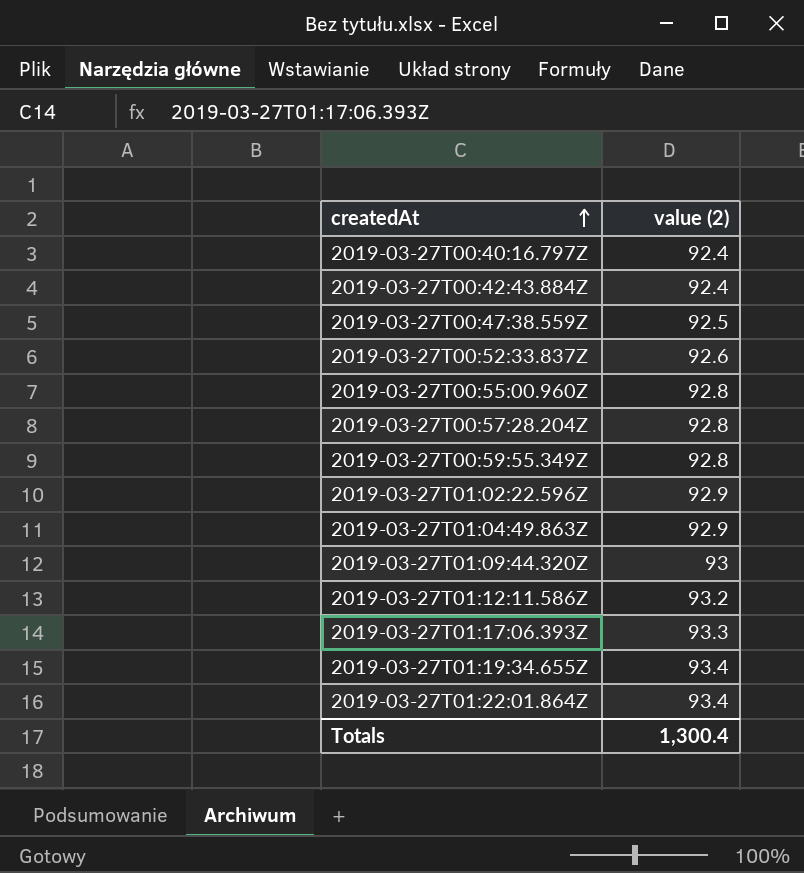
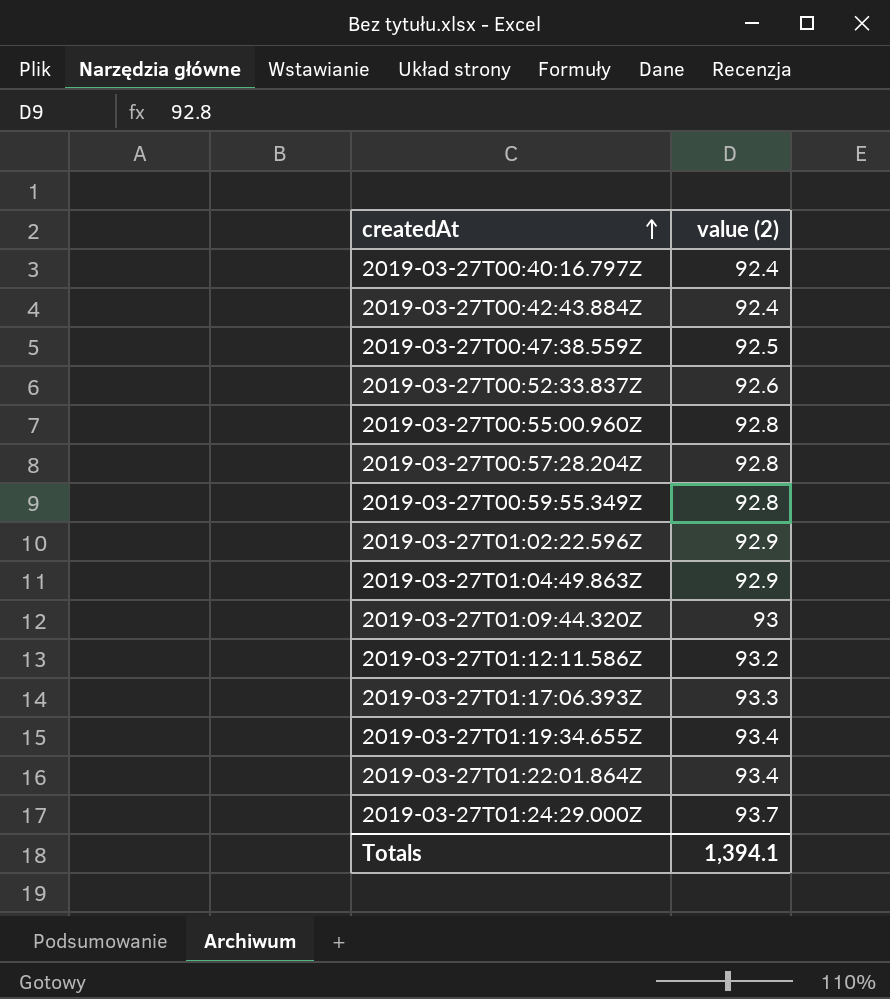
row 2019-03-27T01:24:29.000Z: none -> 93.7
Totals | value (2): 1,300.4 -> 1,394.1

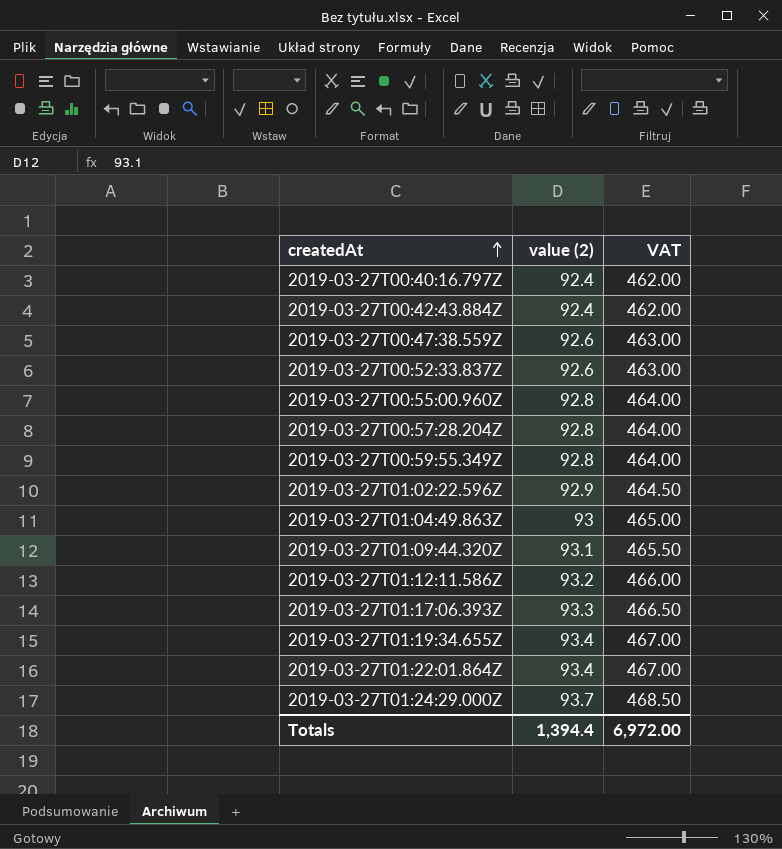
column VAT | formula: none -> [value (2)] * 5
2019-03-27T00:47:38.559Z | value (2): 92.5 -> 92.6
2019-03-27T01:04:49.863Z | value (2): 92.9 -> 93
2019-03-27T01:09:44.320Z | value (2): 93 -> 93.1
Totals | value (2): 1,394.1 -> 1,394.4

